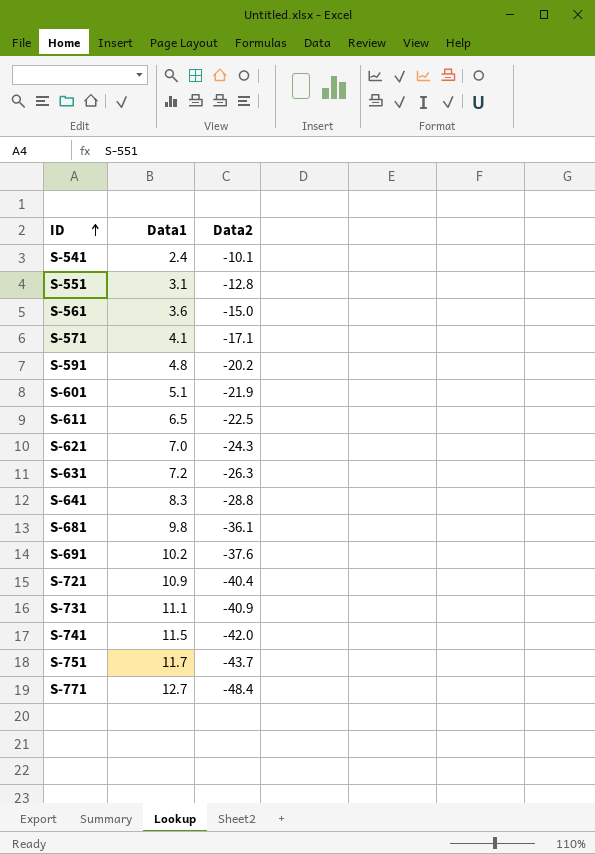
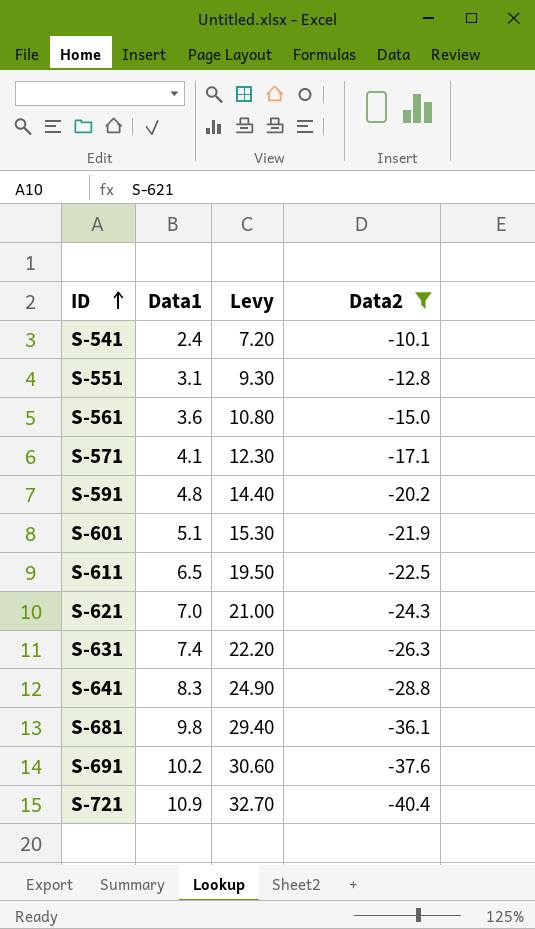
filter: none -> Data2 >= -40.4
column Levy | formula: none -> [Data1] * 3
S-631 | Data1: 7.2 -> 7.4

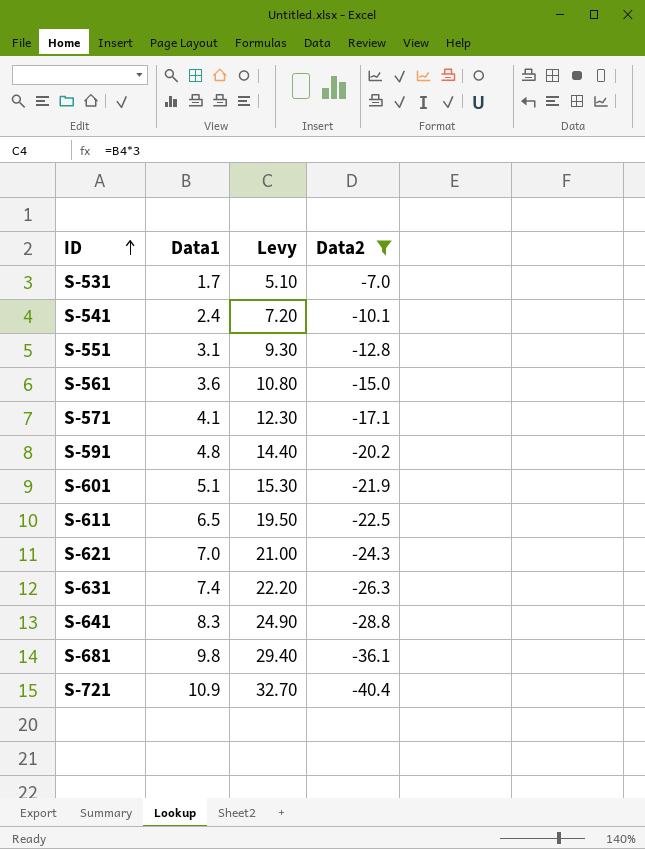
row S-691: 10.2 | 30.60 | -37.6 -> none
row S-531: none -> 1.7 | 5.10 | -7.0

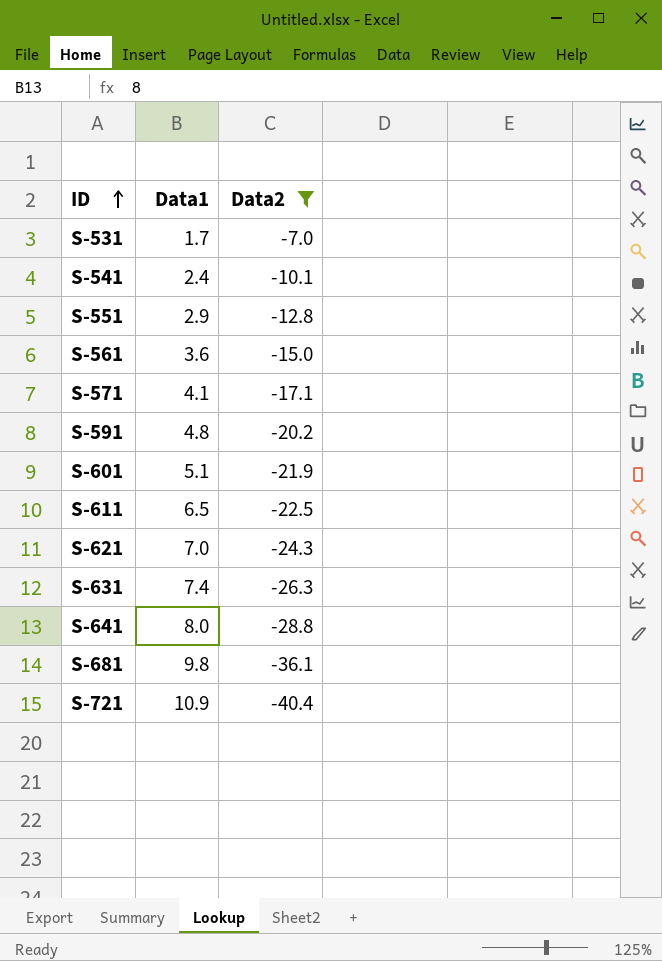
column Levy | formula: [Data1] * 3 -> none
S-551 | Data1: 3.1 -> 2.9
S-641 | Data1: 8.3 -> 8.0

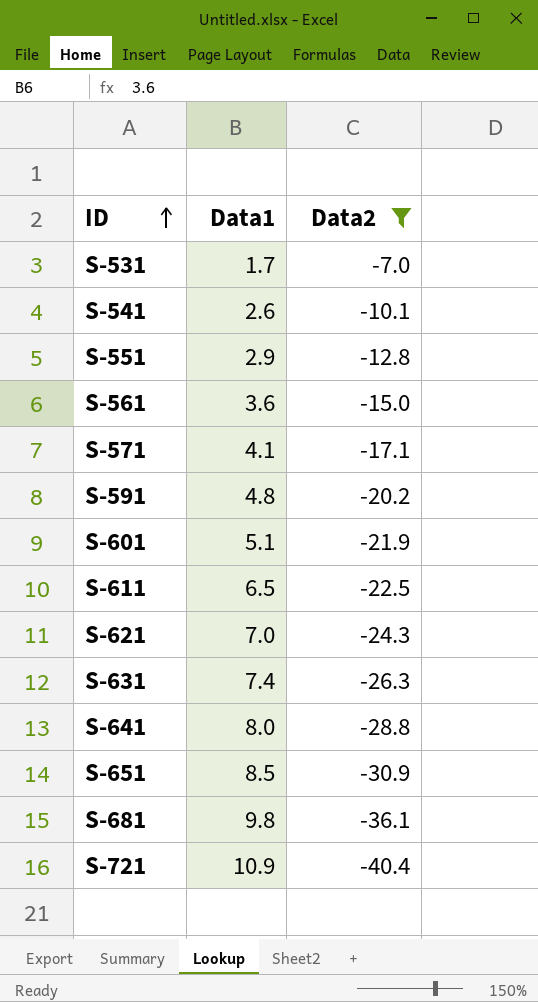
S-541 | Data1: 2.4 -> 2.6
row S-651: none -> 8.5 | -30.9

